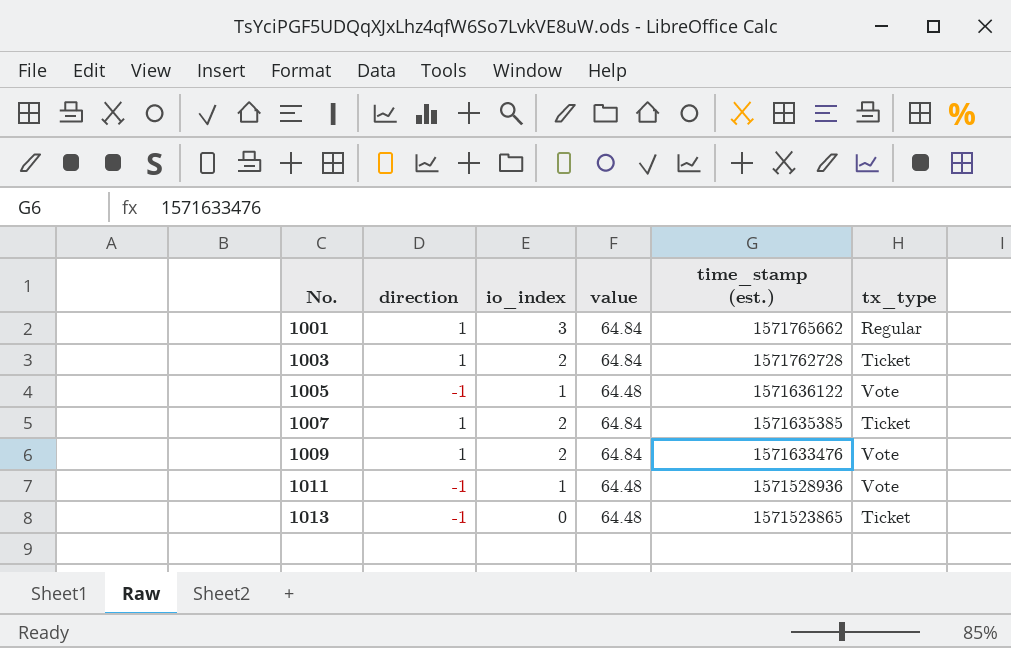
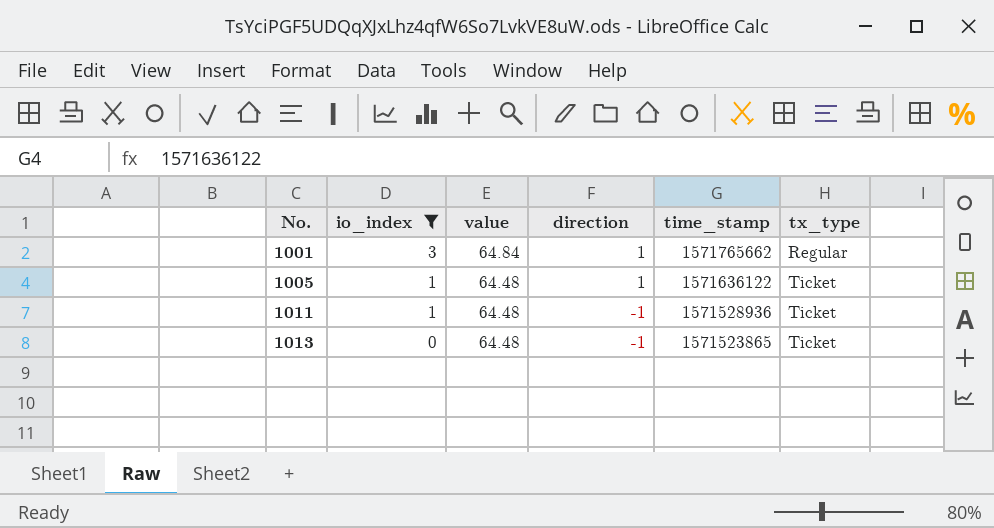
filter: none -> io_index != 2
column direction | position: 2 -> 4
column name: time_stamp (est.) -> time_stamp
1005 | direction: -1 -> 1
1005 | tx_type: Vote -> Ticket
1011 | tx_type: Vote -> Ticket

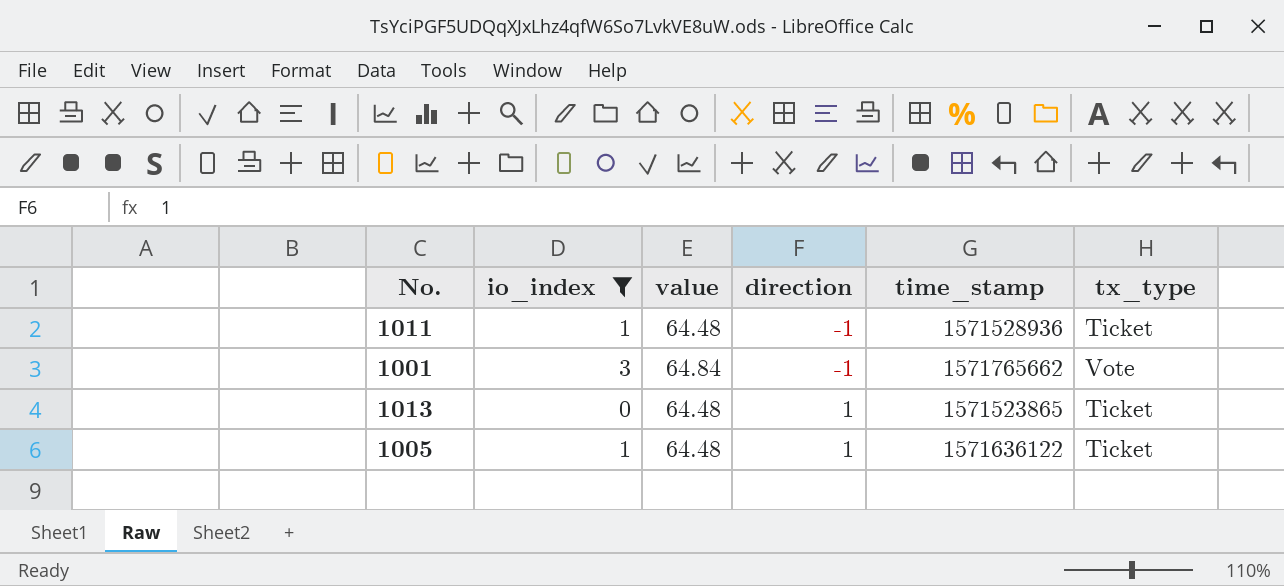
row order: No. ascending -> direction ascending
1001 | direction: 1 -> -1
1001 | tx_type: Regular -> Vote
1013 | direction: -1 -> 1

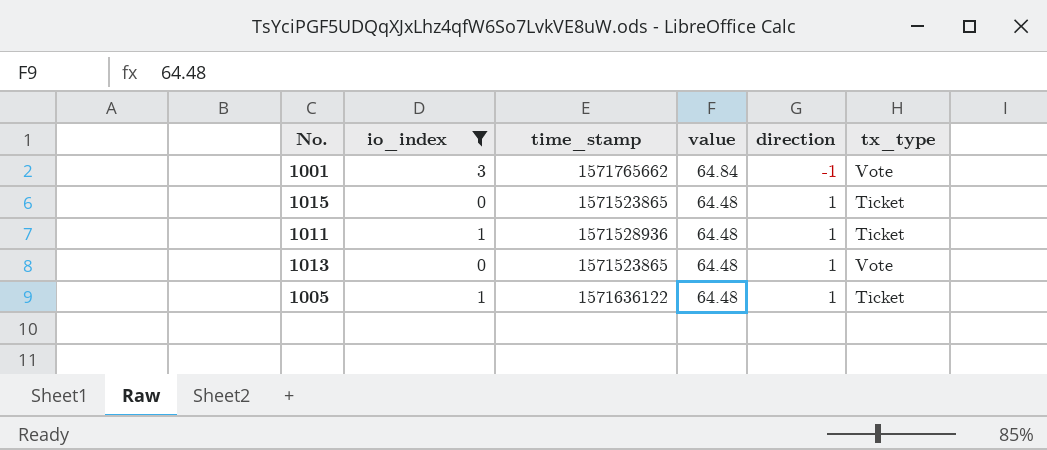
row order: direction ascending -> value descending
column time_stamp | position: 5 -> 3
row 1015: none -> 0 | 1571523865 | 64.48 | 1 | Ticket
1011 | direction: -1 -> 1
1013 | tx_type: Ticket -> Vote

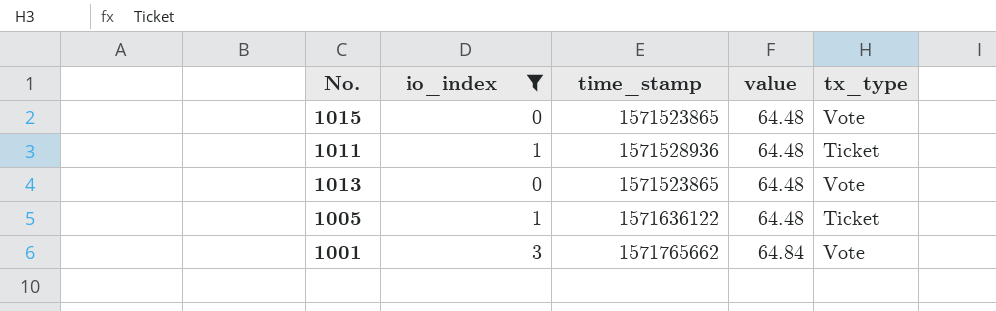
row order: value descending -> value ascending
column direction | position: 5 -> none
1015 | tx_type: Ticket -> Vote

